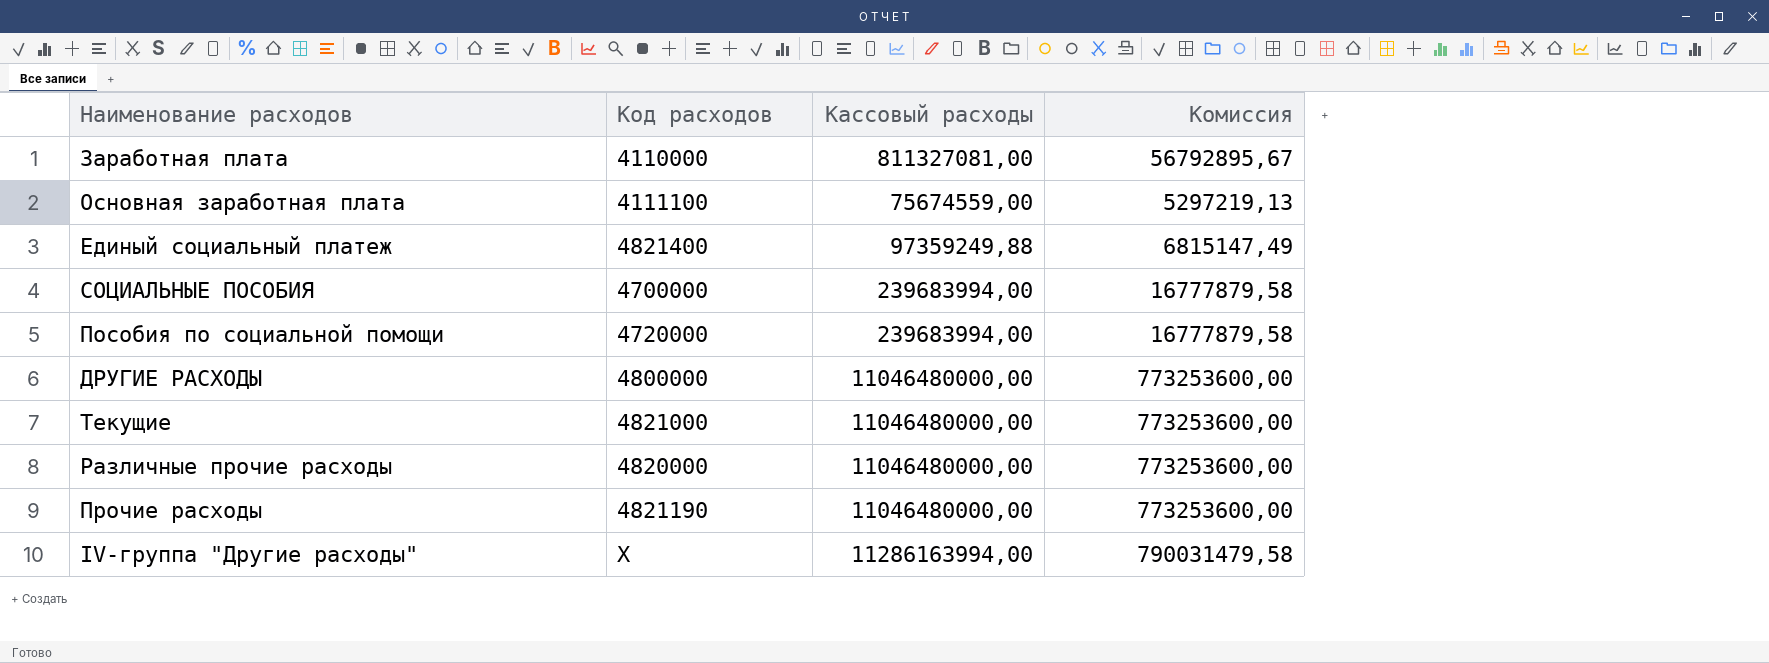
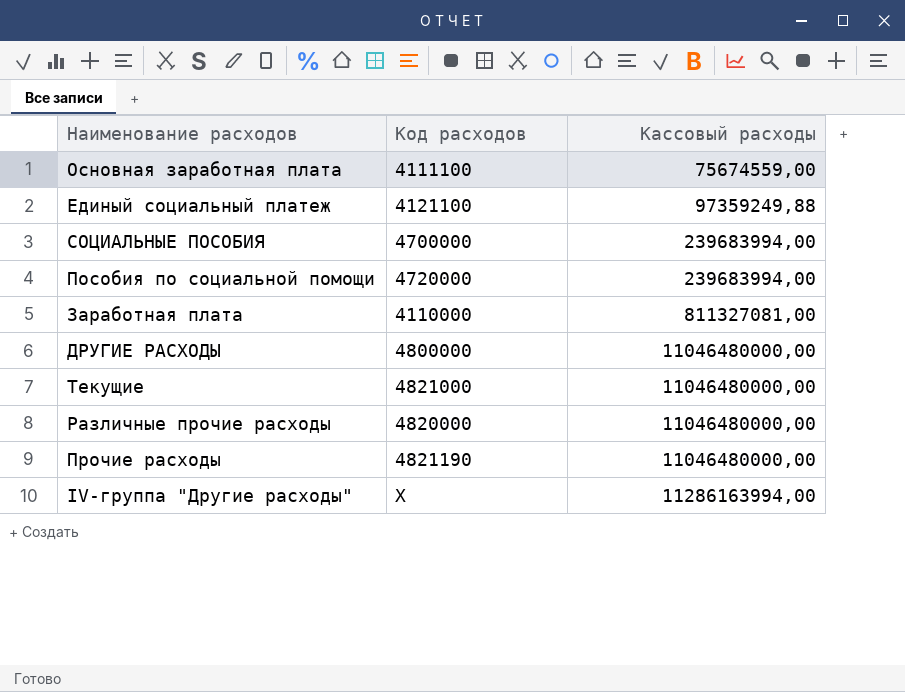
row order: none -> Кассовый расходы ascending
column Комиссия | formula: [Кассовый расходы] * 0,07 -> none
Единый социальный платеж | Код расходов: 4821400 -> 4121100

